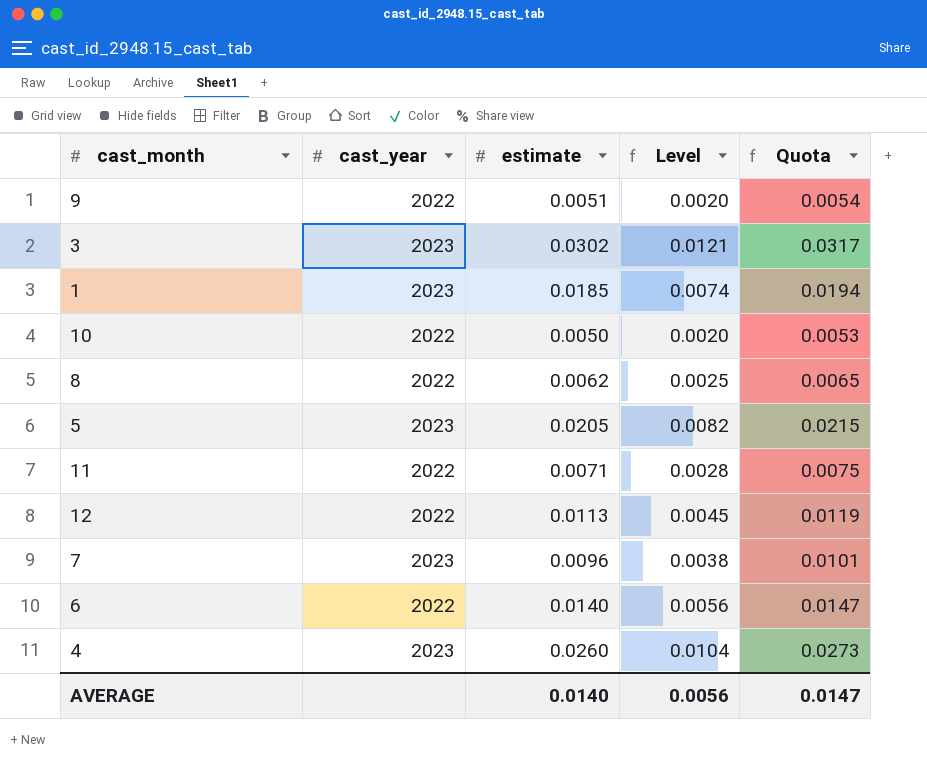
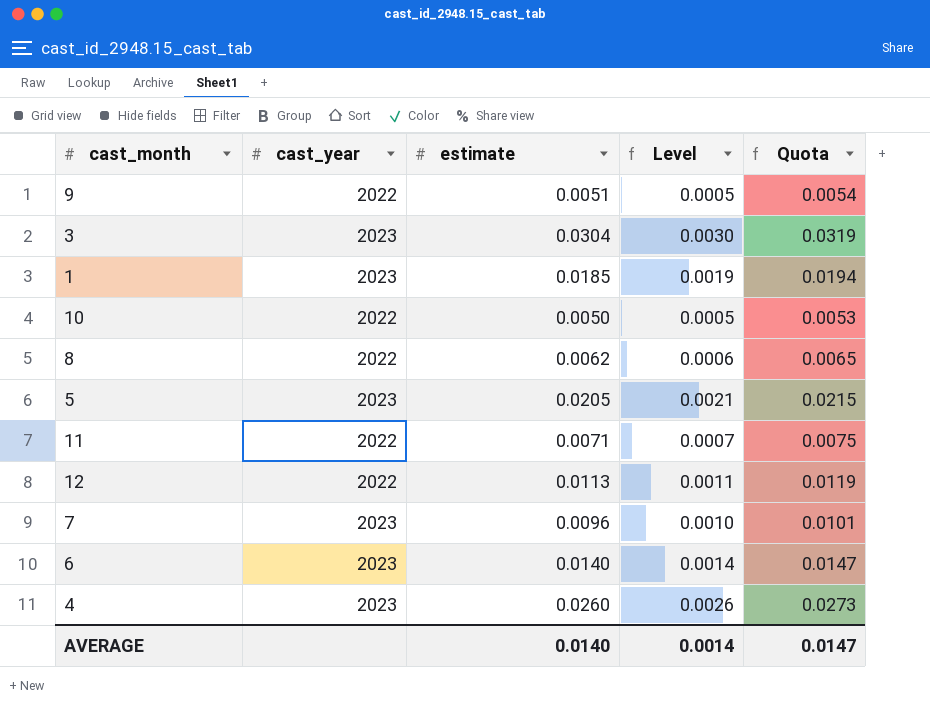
column Level | formula: [estimate] * 0.4 -> [estimate] * 0.1
3 | estimate: 0.0302 -> 0.0304
3 | Quota: 0.0317 -> 0.0319
6 | cast_year: 2022 -> 2023
AVERAGE | Level: 0.0056 -> 0.0014

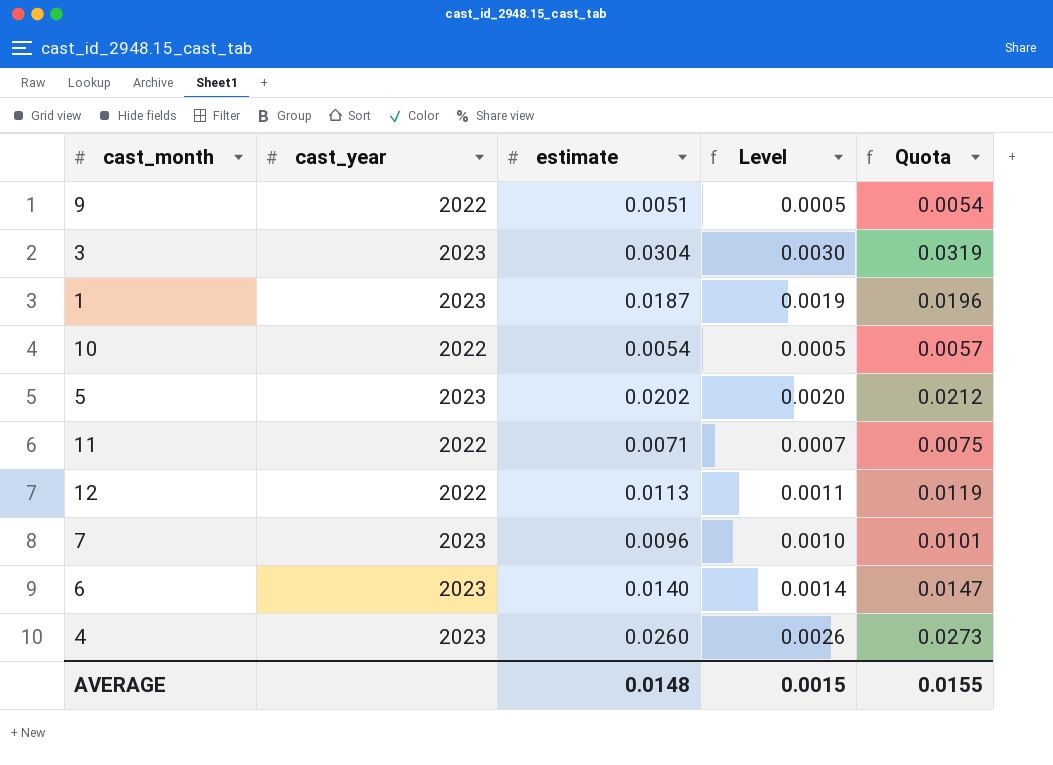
row 8: 2022 | 0.0062 | 0.0006 | 0.0065 -> none
1 | estimate: 0.0185 -> 0.0187
1 | Quota: 0.0194 -> 0.0196
10 | estimate: 0.0050 -> 0.0054
10 | Quota: 0.0053 -> 0.0057
5 | estimate: 0.0205 -> 0.0202
5 | Level: 0.0021 -> 0.0020
5 | Quota: 0.0215 -> 0.0212
AVERAGE | estimate: 0.0140 -> 0.0148
AVERAGE | Level: 0.0014 -> 0.0015
AVERAGE | Quota: 0.0147 -> 0.0155

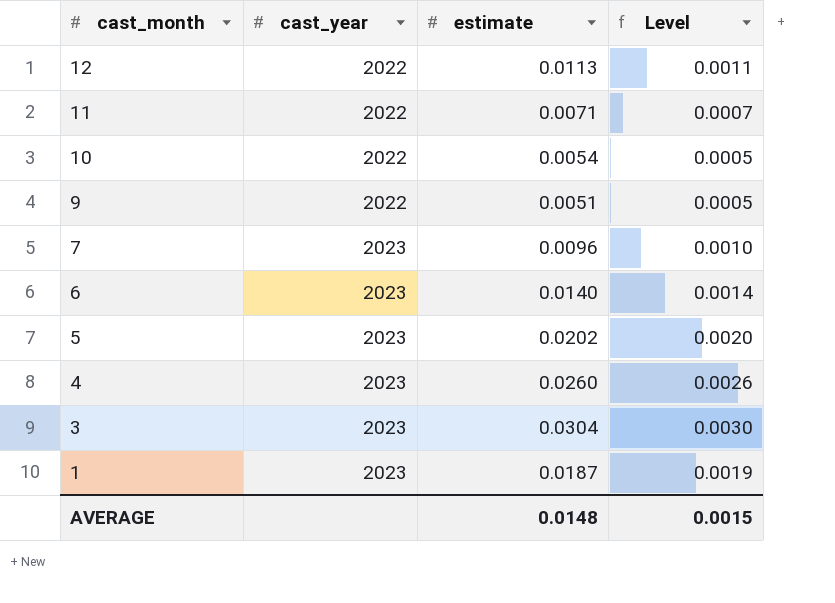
row order: none -> cast_month descending
column Quota | formula: [estimate] * 1.05 -> none

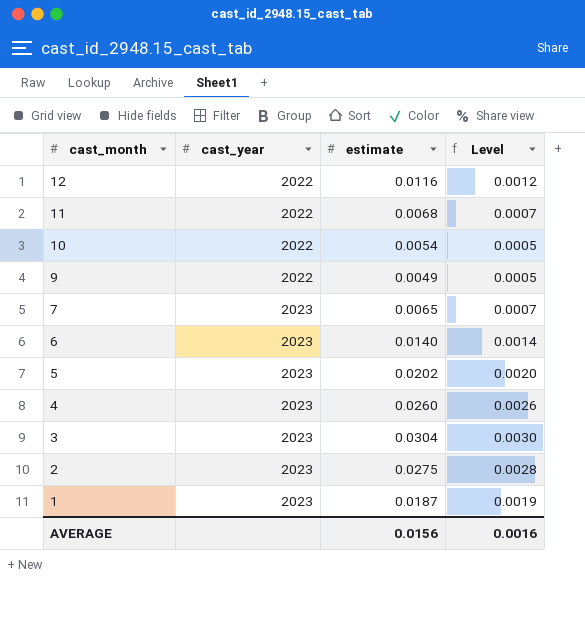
12 | estimate: 0.0113 -> 0.0116
12 | Level: 0.0011 -> 0.0012
11 | estimate: 0.0071 -> 0.0068
9 | estimate: 0.0051 -> 0.0049
7 | estimate: 0.0096 -> 0.0065
7 | Level: 0.0010 -> 0.0007
row 2: none -> 2023 | 0.0275 | 0.0028
AVERAGE | estimate: 0.0148 -> 0.0156
AVERAGE | Level: 0.0015 -> 0.0016

